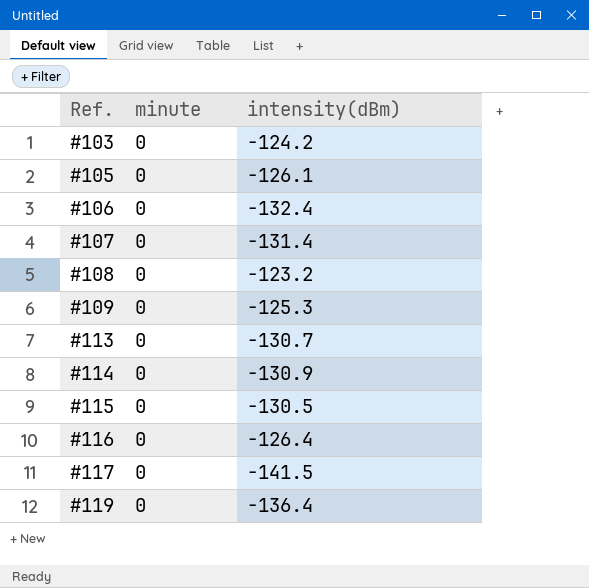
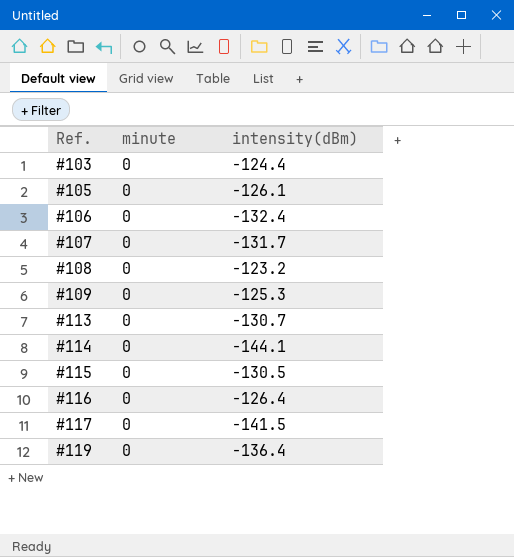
#103 | intensity(dBm): -124.2 -> -124.4
#107 | intensity(dBm): -131.4 -> -131.7
#114 | intensity(dBm): -130.9 -> -144.1

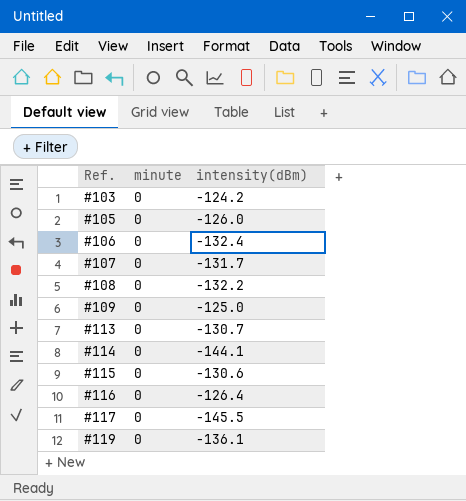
#103 | intensity(dBm): -124.4 -> -124.2
#105 | intensity(dBm): -126.1 -> -126.0
#108 | intensity(dBm): -123.2 -> -132.2
#109 | intensity(dBm): -125.3 -> -125.0
#115 | intensity(dBm): -130.5 -> -130.6
#117 | intensity(dBm): -141.5 -> -145.5
#119 | intensity(dBm): -136.4 -> -136.1

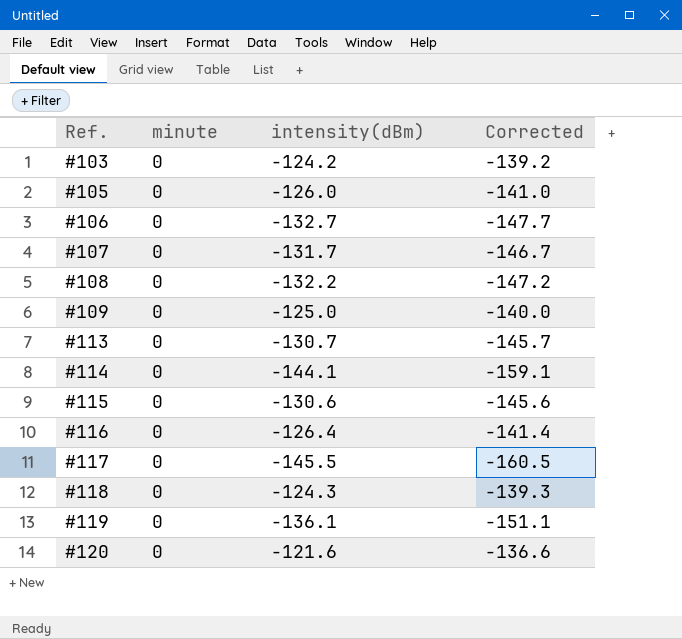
column Corrected | formula: none -> [intensity(dBm)] - 15
#106 | intensity(dBm): -132.4 -> -132.7
row #118: none -> 0 | -124.3 | -139.3
row #120: none -> 0 | -121.6 | -136.6

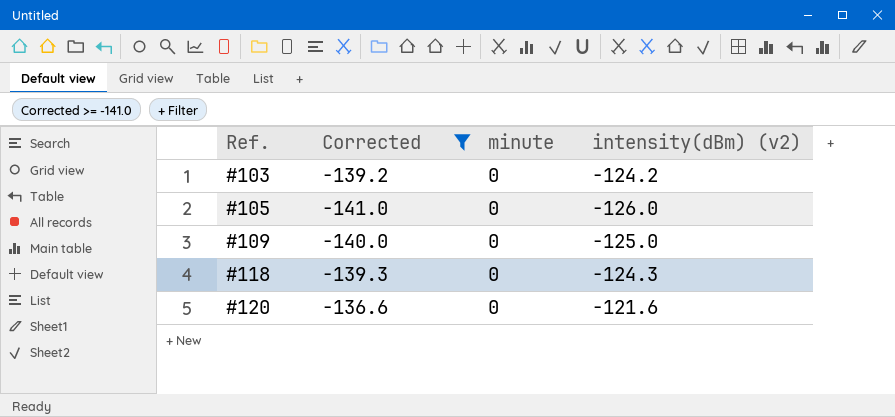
filter: none -> Corrected >= -141.0
column Corrected | position: 4 -> 2
column name: intensity(dBm) -> intensity(dBm) (v2)

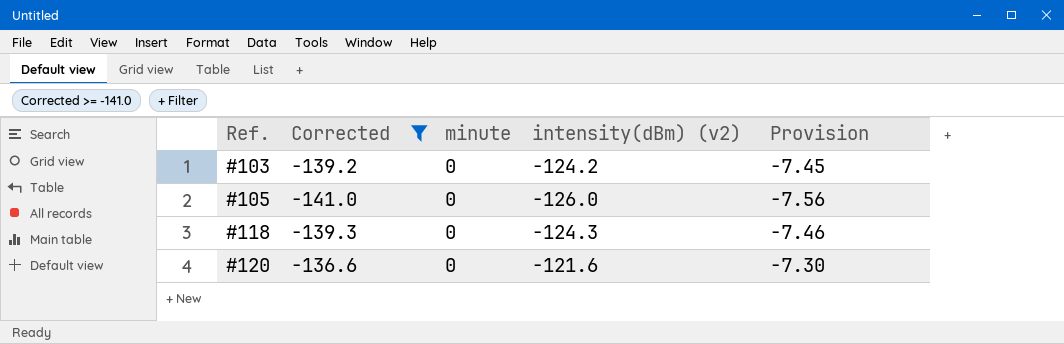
column Provision | formula: none -> [intensity(dBm) (v2)] * 0.06
row #109: -140.0 | 0 | -125.0 -> none

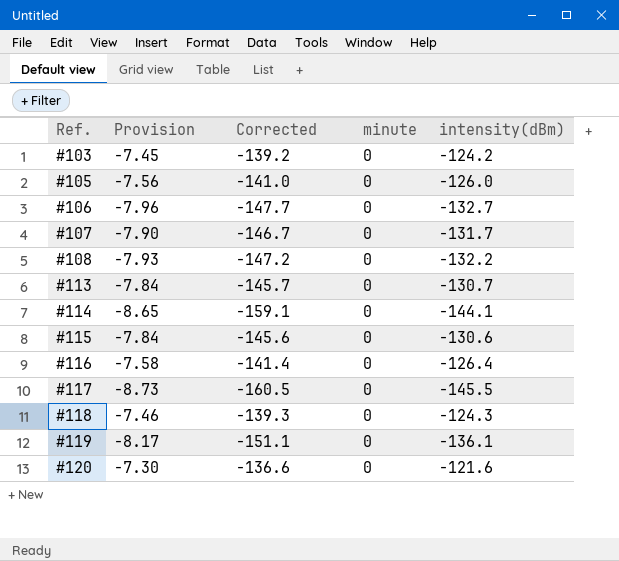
filter: Corrected >= -141.0 -> none
column Provision | position: 5 -> 2
column name: intensity(dBm) (v2) -> intensity(dBm)

